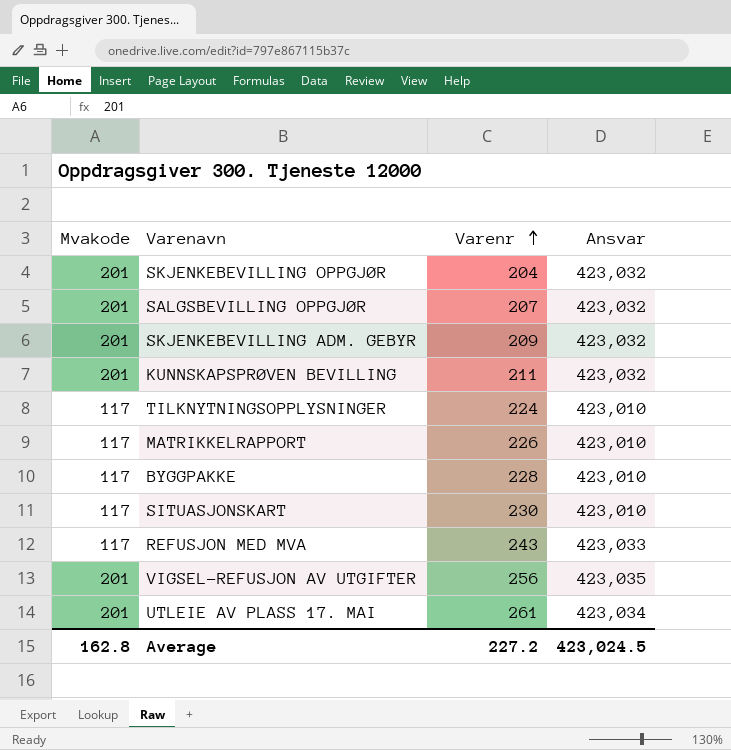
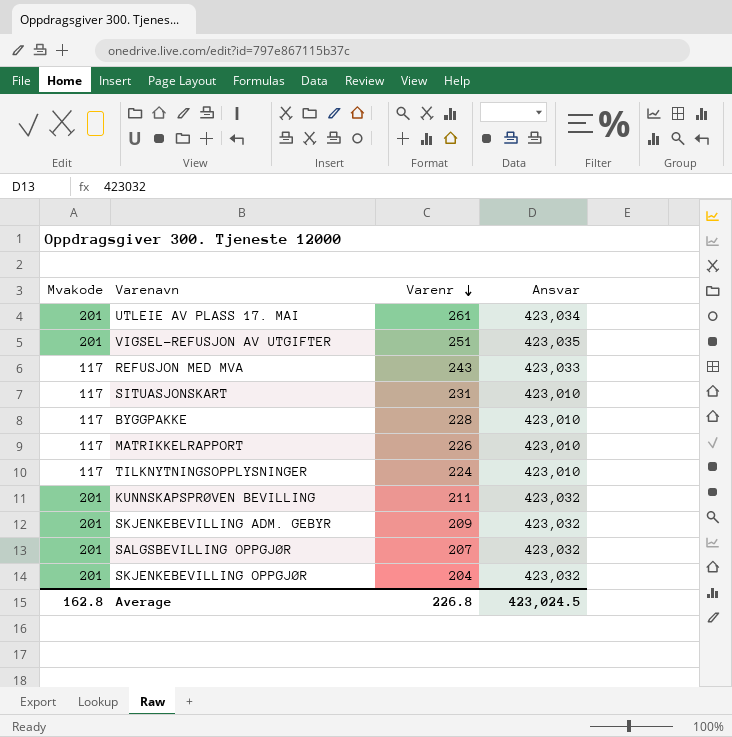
row order: Varenr ascending -> Varenr descending
VIGSEL-REFUSJON AV UTGIFTER | Varenr: 256 -> 251
SITUASJONSKART | Varenr: 230 -> 231
Average | Varenr: 227.2 -> 226.8

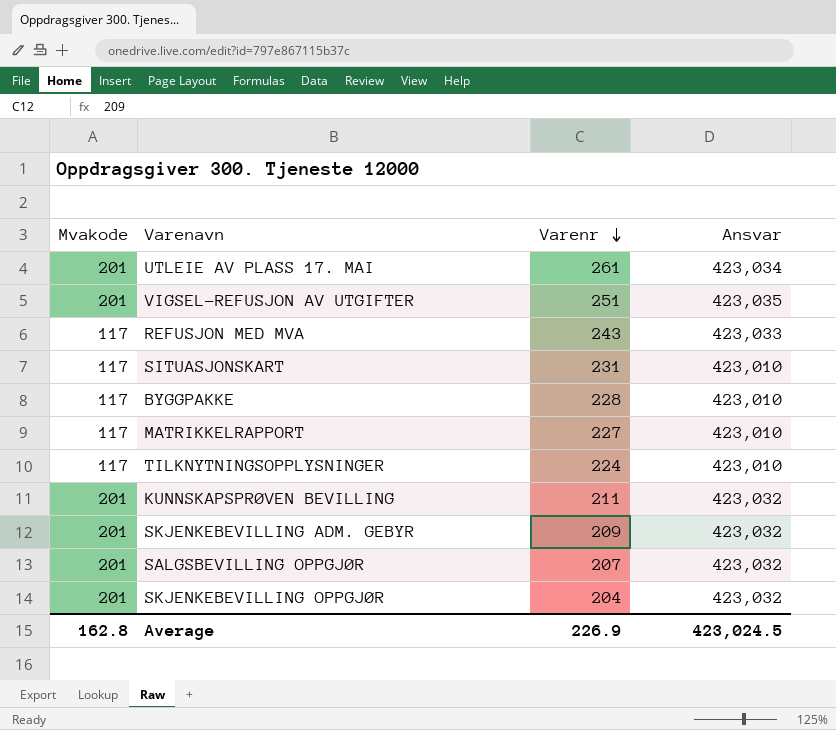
MATRIKKELRAPPORT | Varenr: 226 -> 227
Average | Varenr: 226.8 -> 226.9

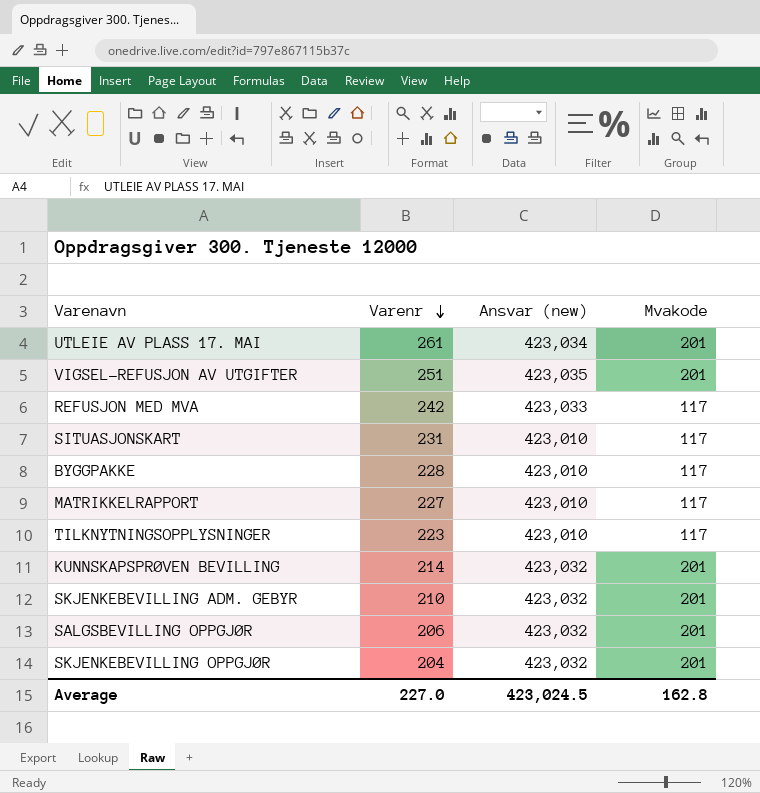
column name: Ansvar -> Ansvar (new)
column Mvakode | position: 1 -> 4
REFUSJON MED MVA | Varenr: 243 -> 242
TILKNYTNINGSOPPLYSNINGER | Varenr: 224 -> 223
KUNNSKAPSPRØVEN BEVILLING | Varenr: 211 -> 214
SKJENKEBEVILLING ADM. GEBYR | Varenr: 209 -> 210
SALGSBEVILLING OPPGJØR | Varenr: 207 -> 206
Average | Varenr: 226.9 -> 227.0

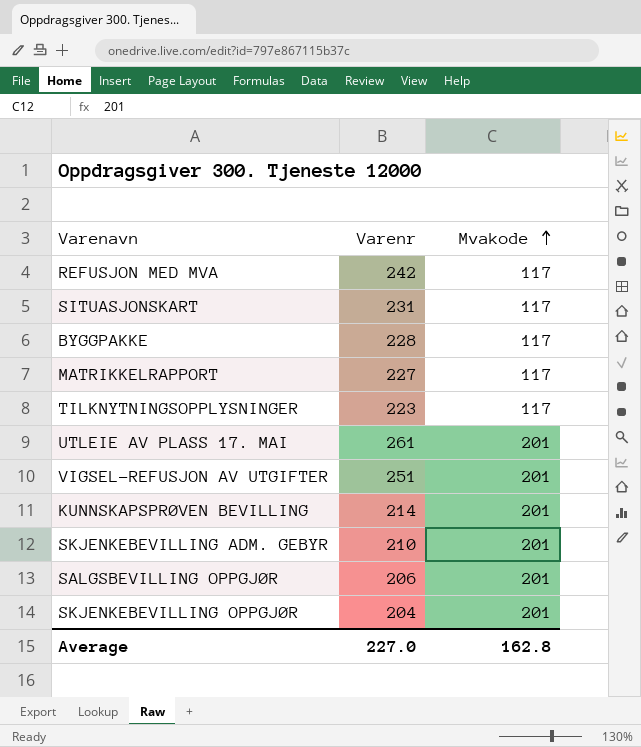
row order: Varenr descending -> Mvakode ascending
column Ansvar (new) | position: 3 -> none

